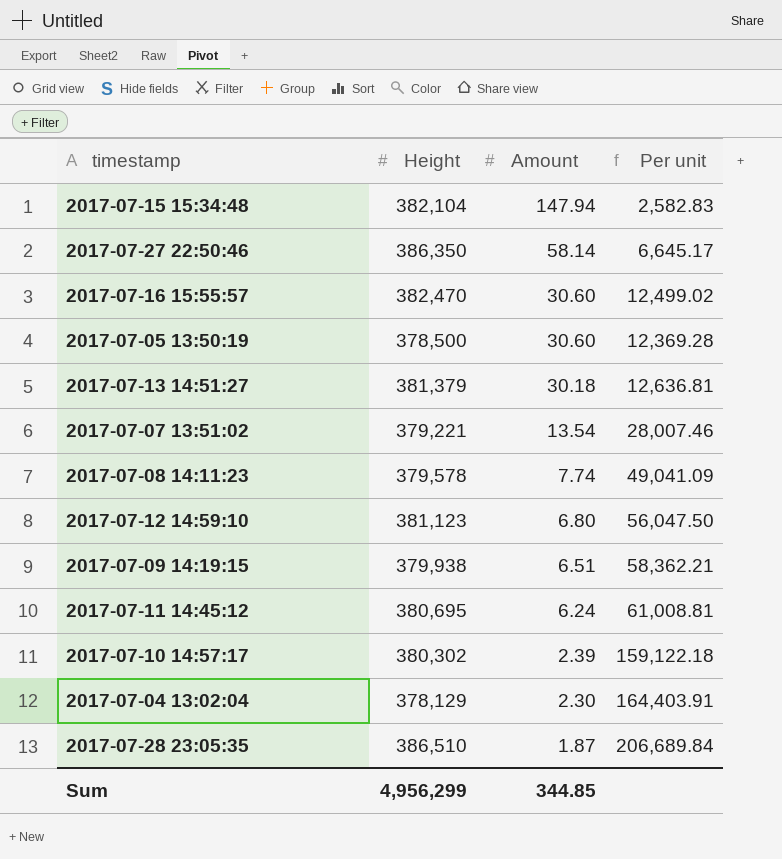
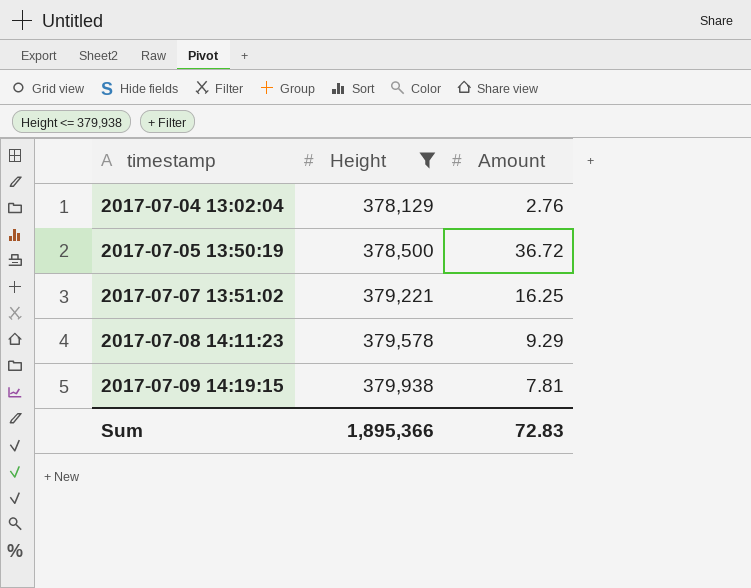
filter: none -> Height <= 379,938
row order: Amount descending -> timestamp ascending
column Per unit | formula: [Height] / [Amount] -> none
2017-07-04 13:02:04 | Amount: 2.30 -> 2.76
2017-07-05 13:50:19 | Amount: 30.60 -> 36.72
2017-07-07 13:51:02 | Amount: 13.54 -> 16.25
2017-07-08 14:11:23 | Amount: 7.74 -> 9.29
2017-07-09 14:19:15 | Amount: 6.51 -> 7.81
Sum | Height: 4,956,299 -> 1,895,366
Sum | Amount: 344.85 -> 72.83

